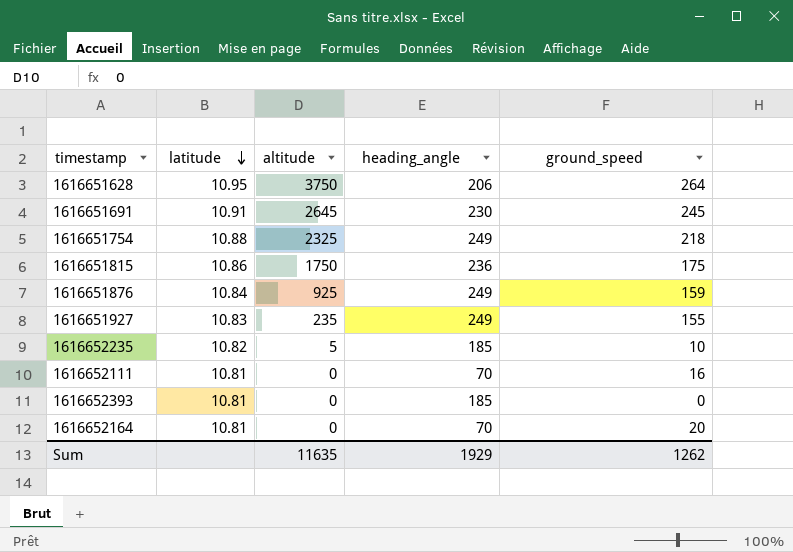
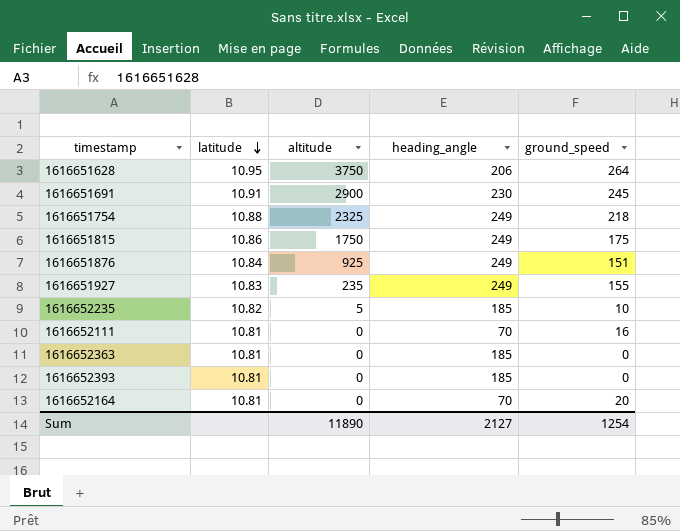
1616651691 | altitude: 2645 -> 2900
1616651815 | heading_angle: 236 -> 249
1616651876 | ground_speed: 159 -> 151
row 1616652363: none -> 10.81 | 0 | 185 | 0
Sum | altitude: 11635 -> 11890
Sum | heading_angle: 1929 -> 2127
Sum | ground_speed: 1262 -> 1254

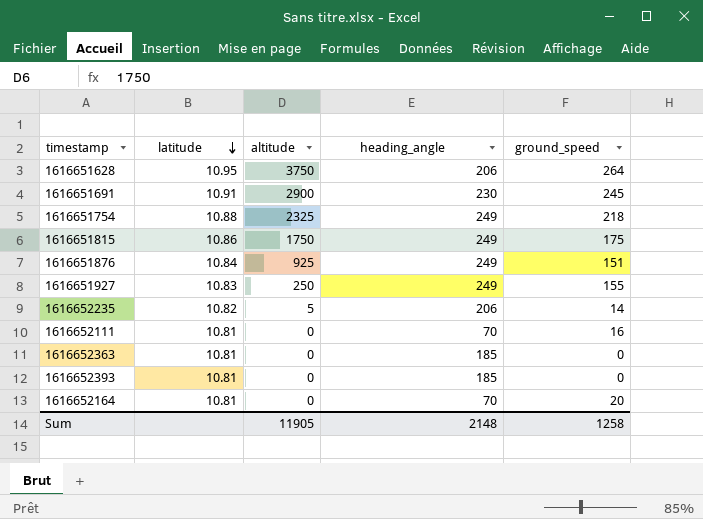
1616651927 | altitude: 235 -> 250
1616652235 | heading_angle: 185 -> 206
1616652235 | ground_speed: 10 -> 14
Sum | altitude: 11890 -> 11905
Sum | heading_angle: 2127 -> 2148
Sum | ground_speed: 1254 -> 1258

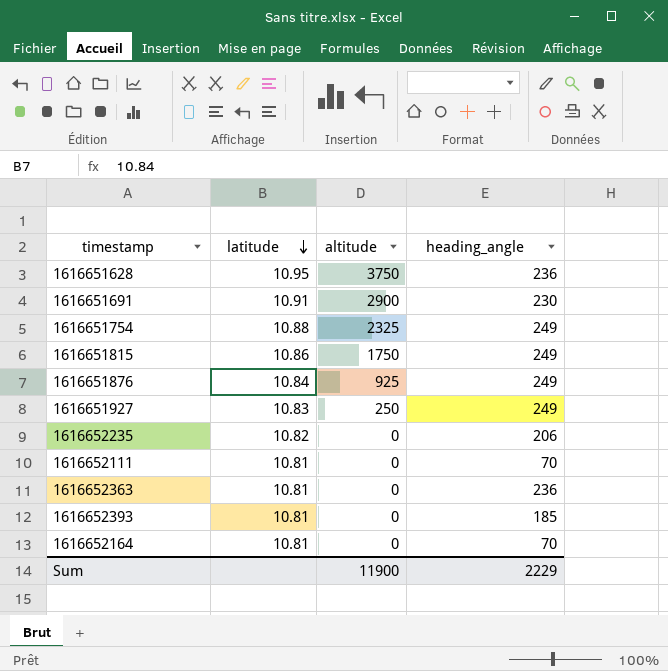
column ground_speed | position: 5 -> none
1616651628 | heading_angle: 206 -> 236
1616652235 | altitude: 5 -> 0
1616652363 | heading_angle: 185 -> 236
Sum | altitude: 11905 -> 11900
Sum | heading_angle: 2148 -> 2229

